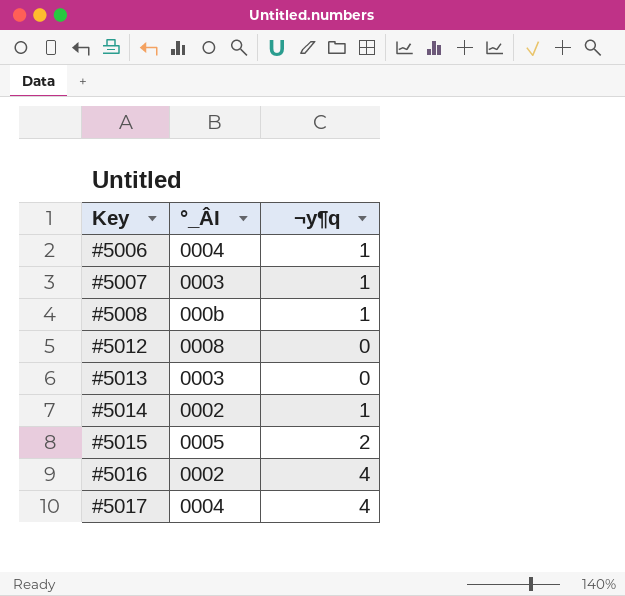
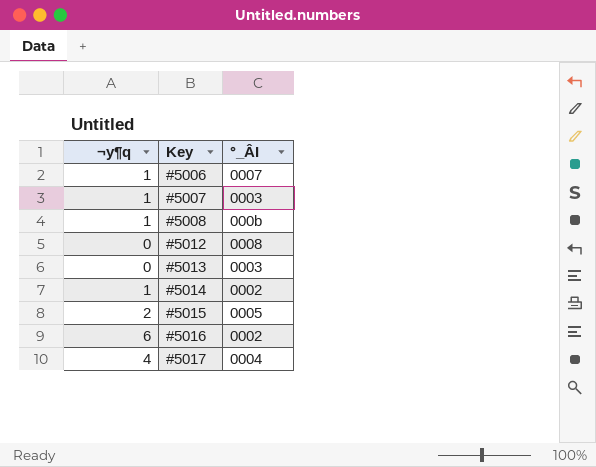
column ¬y¶q | position: 3 -> 1
#5006 | °_ÂI: 0004 -> 0007
#5016 | ¬y¶q: 4 -> 6

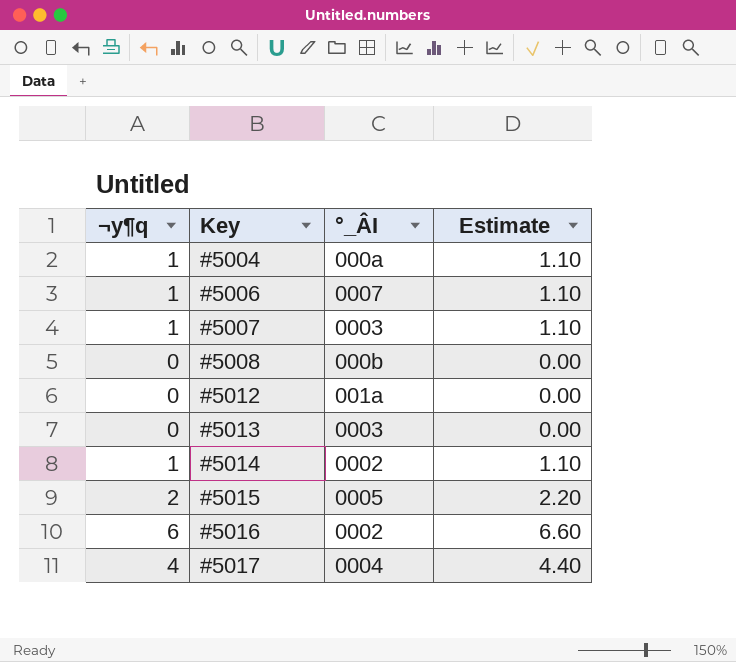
column Estimate | formula: none -> [¬y¶q] * 1.1
row #5004: none -> 1 | 000a | 1.10
#5008 | ¬y¶q: 1 -> 0
#5012 | °_ÂI: 0008 -> 001a

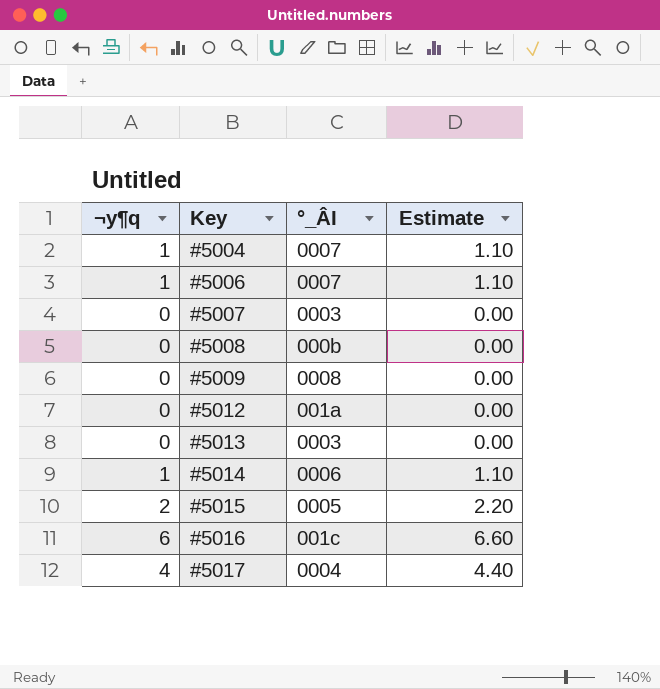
#5004 | °_ÂI: 000a -> 0007
#5007 | ¬y¶q: 1 -> 0
#5007 | Estimate: 1.10 -> 0.00
row #5009: none -> 0 | 0008 | 0.00
#5014 | °_ÂI: 0002 -> 0006
#5016 | °_ÂI: 0002 -> 001c

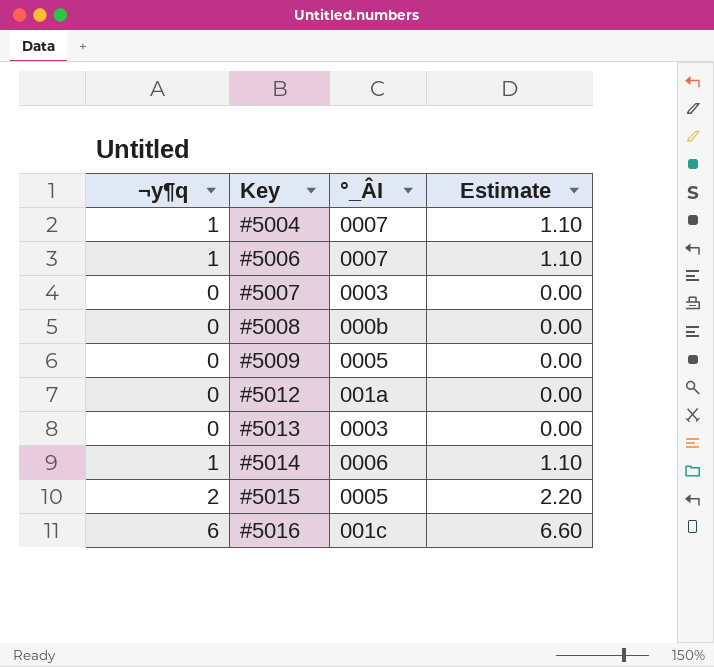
row #5017: 4 | 0004 | 4.40 -> none
#5009 | °_ÂI: 0008 -> 0005

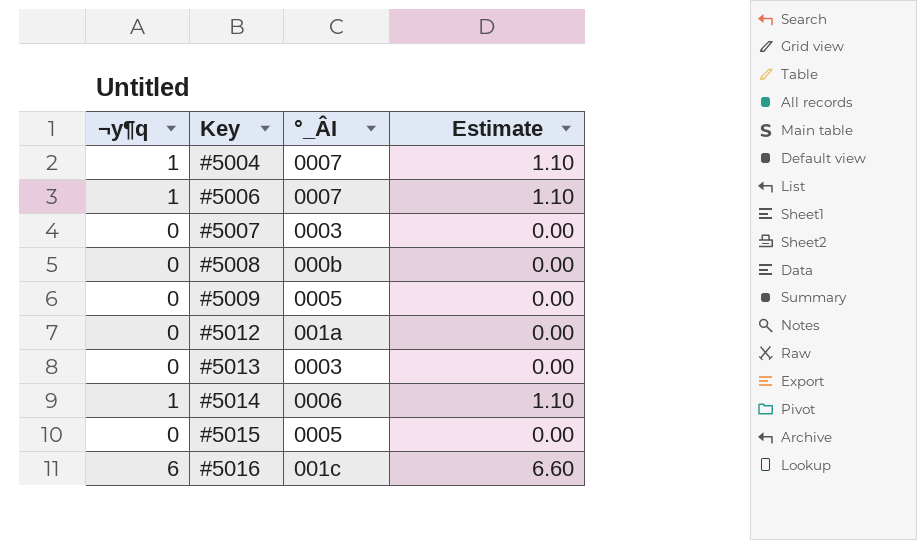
#5015 | ¬y¶q: 2 -> 0
#5015 | Estimate: 2.20 -> 0.00

